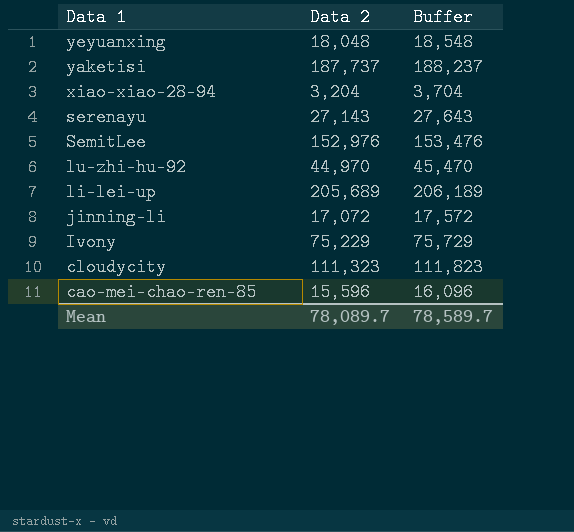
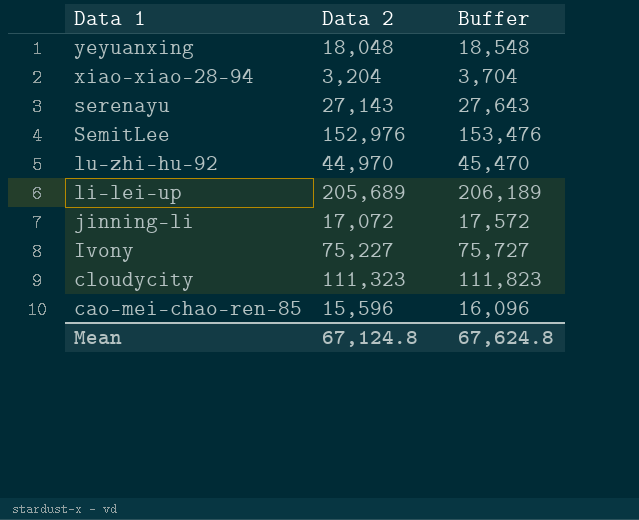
row yaketisi: 187,737 | 188,237 -> none
Ivony | Data 2: 75,229 -> 75,227
Ivony | Buffer: 75,729 -> 75,727
Mean | Data 2: 78,089.7 -> 67,124.8
Mean | Buffer: 78,589.7 -> 67,624.8

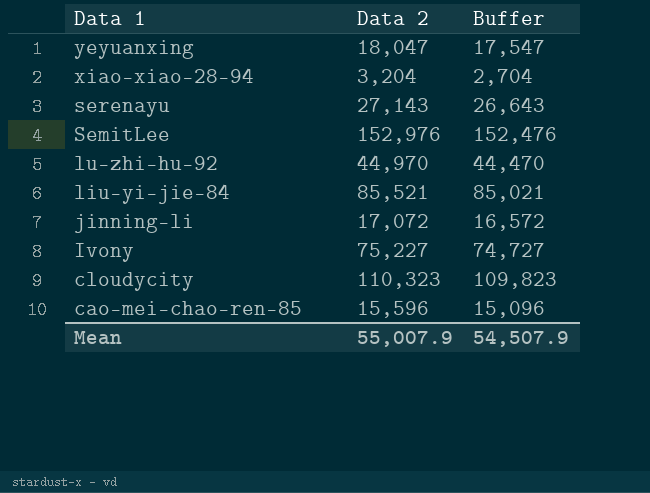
column Buffer | formula: [Data 2] + 500 -> [Data 2] - 500
row li-lei-up: 205,689 | 206,189 -> none
yeyuanxing | Data 2: 18,048 -> 18,047
row liu-yi-jie-84: none -> 85,521 | 85,021
cloudycity | Data 2: 111,323 -> 110,323
Mean | Data 2: 67,124.8 -> 55,007.9
Mean | Buffer: 67,624.8 -> 54,507.9

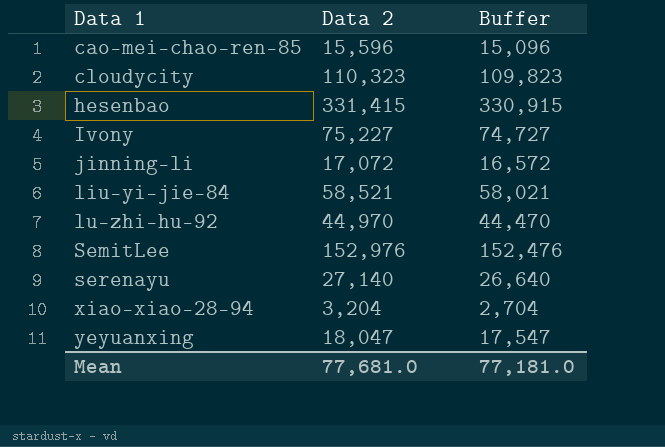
row order: Data 1 descending -> Data 1 ascending
row hesenbao: none -> 331,415 | 330,915
liu-yi-jie-84 | Data 2: 85,521 -> 58,521
liu-yi-jie-84 | Buffer: 85,021 -> 58,021
serenayu | Data 2: 27,143 -> 27,140
serenayu | Buffer: 26,643 -> 26,640
Mean | Data 2: 55,007.9 -> 77,681.0
Mean | Buffer: 54,507.9 -> 77,181.0

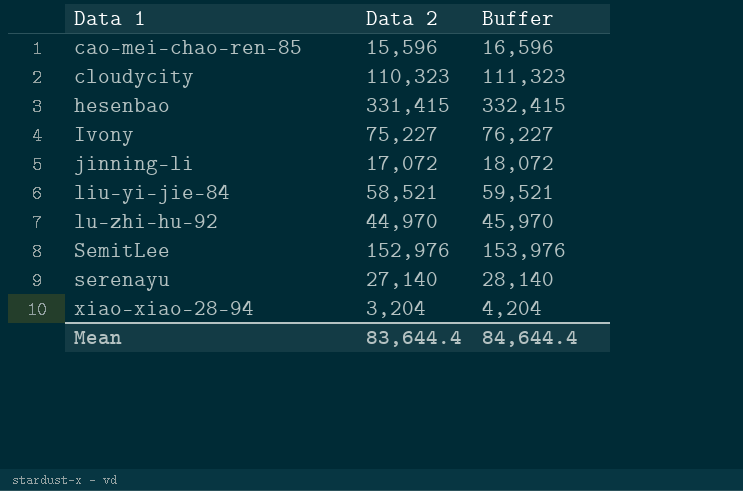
column Buffer | formula: [Data 2] - 500 -> [Data 2] + 1000
row yeyuanxing: 18,047 | 17,547 -> none
Mean | Data 2: 77,681.0 -> 83,644.4
Mean | Buffer: 77,181.0 -> 84,644.4

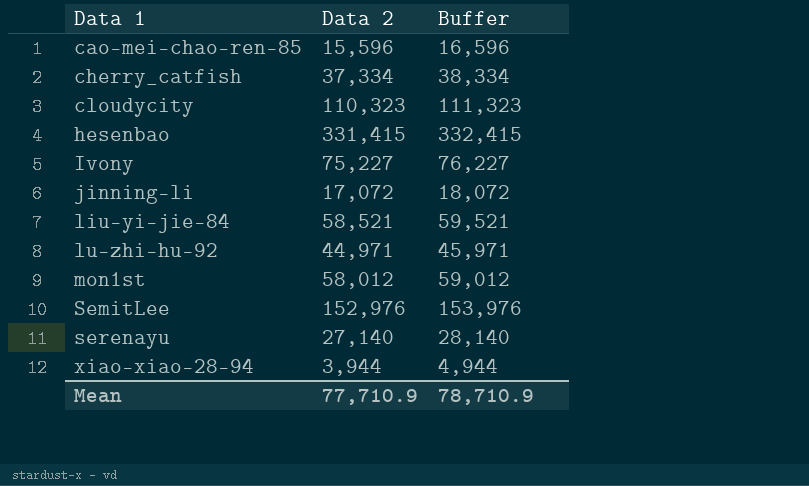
row cherry_catfish: none -> 37,334 | 38,334
lu-zhi-hu-92 | Data 2: 44,970 -> 44,971
lu-zhi-hu-92 | Buffer: 45,970 -> 45,971
row mon1st: none -> 58,012 | 59,012
xiao-xiao-28-94 | Data 2: 3,204 -> 3,944
xiao-xiao-28-94 | Buffer: 4,204 -> 4,944
Mean | Data 2: 83,644.4 -> 77,710.9
Mean | Buffer: 84,644.4 -> 78,710.9

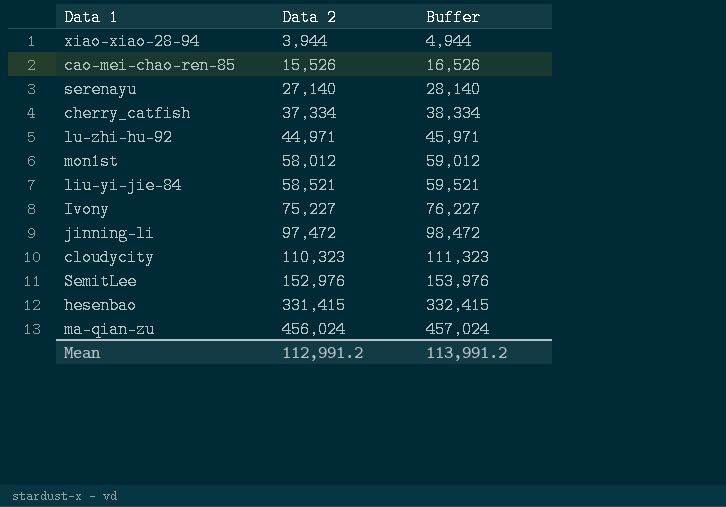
row order: Data 1 ascending -> Data 2 ascending
cao-mei-chao-ren-85 | Data 2: 15,596 -> 15,526
cao-mei-chao-ren-85 | Buffer: 16,596 -> 16,526
jinning-li | Data 2: 17,072 -> 97,472
jinning-li | Buffer: 18,072 -> 98,472
row ma-qian-zu: none -> 456,024 | 457,024
Mean | Data 2: 77,710.9 -> 112,991.2
Mean | Buffer: 78,710.9 -> 113,991.2

